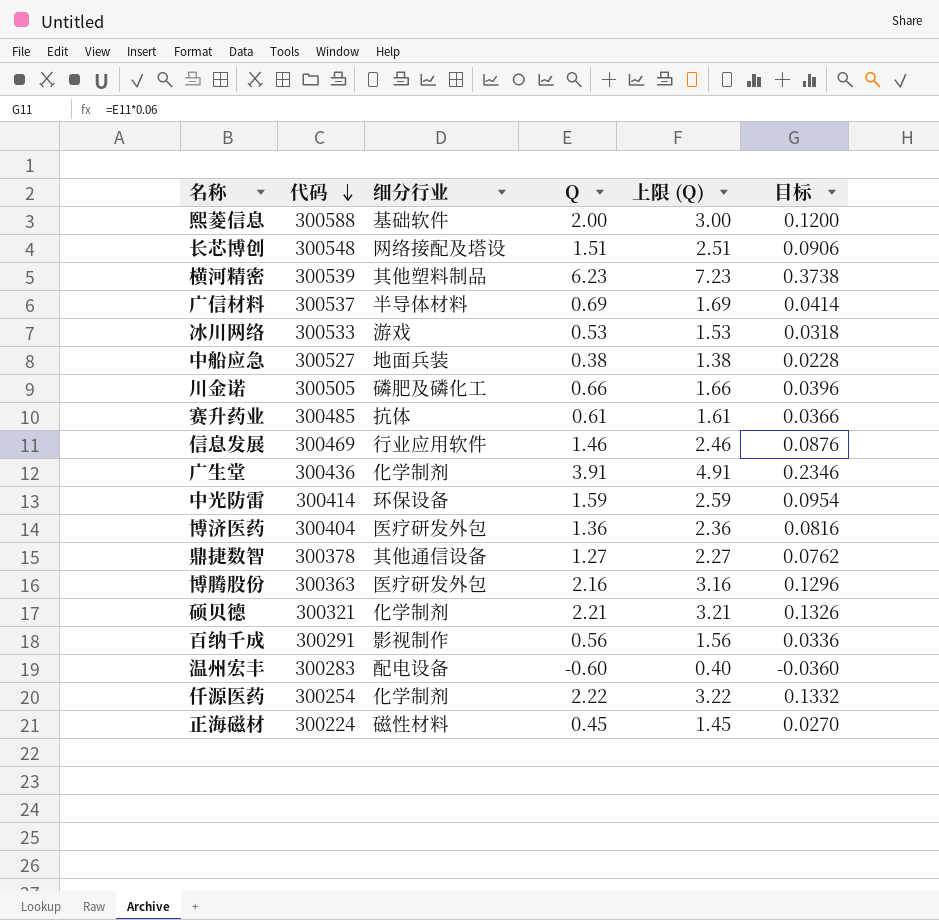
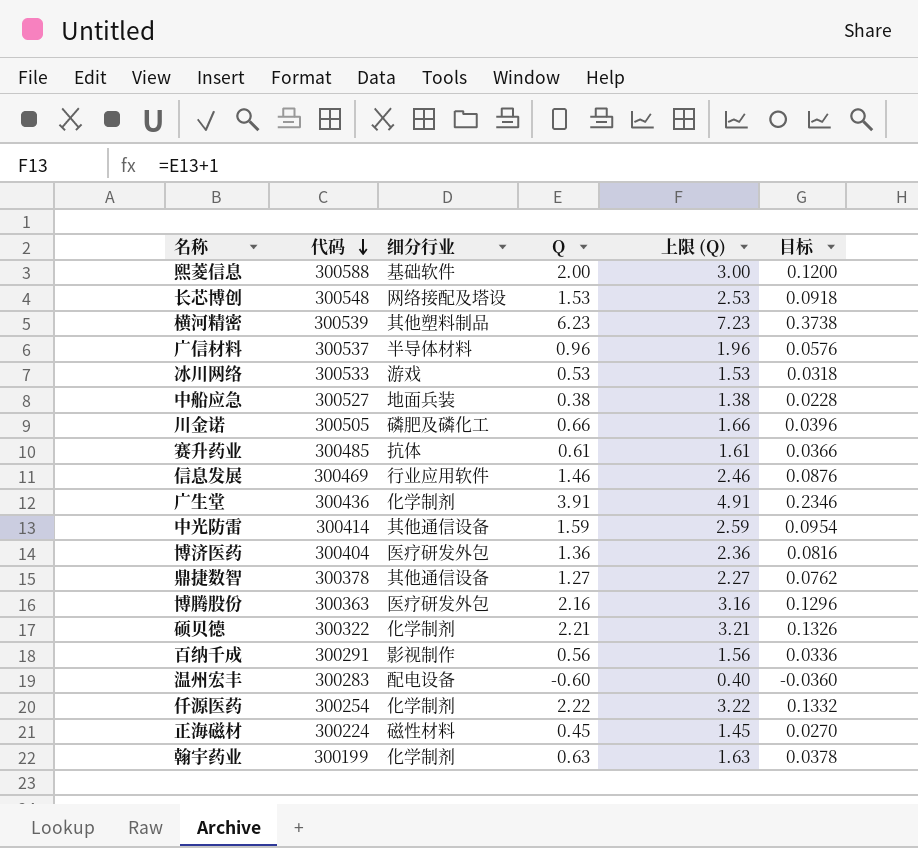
长芯博创 | Q: 1.51 -> 1.53
长芯博创 | 上限 (Q): 2.51 -> 2.53
长芯博创 | 目标: 0.0906 -> 0.0918
广信材料 | Q: 0.69 -> 0.96
广信材料 | 上限 (Q): 1.69 -> 1.96
广信材料 | 目标: 0.0414 -> 0.0576
中光防雷 | 细分行业: 环保设备 -> 其他通信设备
硕贝德 | 代码: 300321 -> 300322
row 翰宇药业: none -> 300199 | 化学制剂 | 0.63 | 1.63 | 0.0378

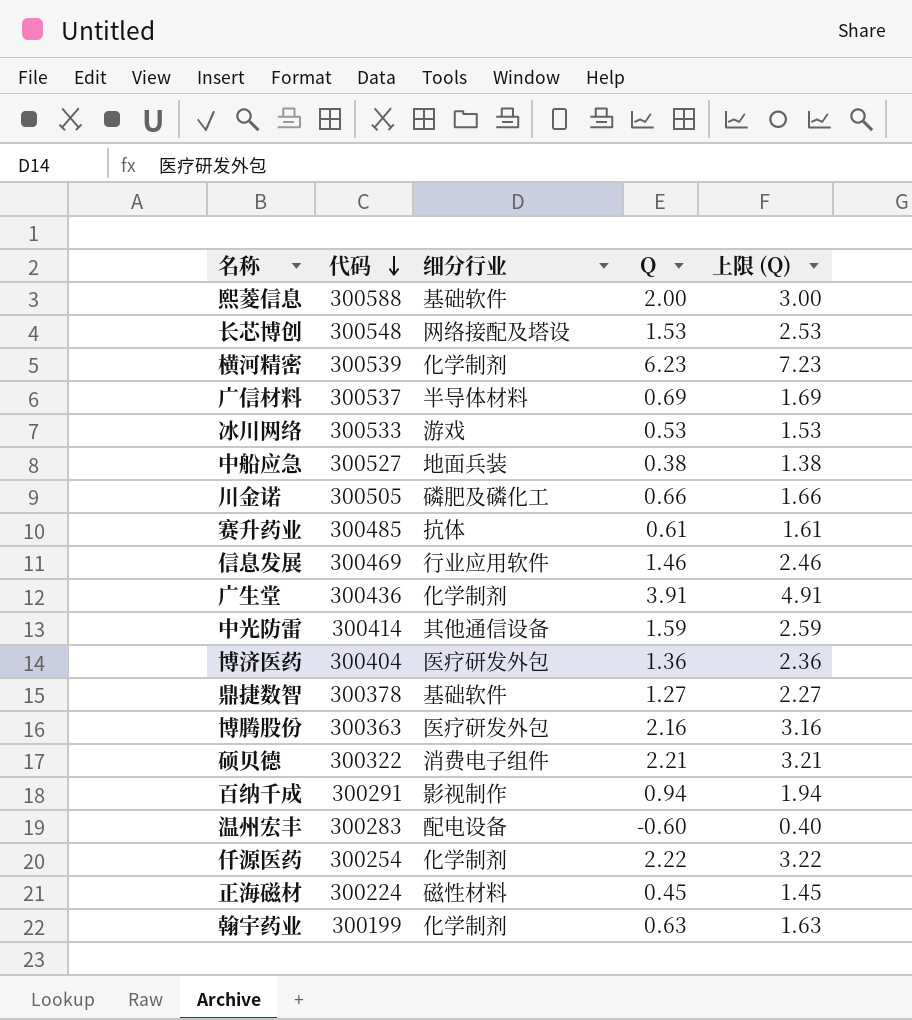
column 目标 | formula: [Q] * 0.06 -> none
横河精密 | 细分行业: 其他塑料制品 -> 化学制剂
广信材料 | Q: 0.96 -> 0.69
广信材料 | 上限 (Q): 1.96 -> 1.69
鼎捷数智 | 细分行业: 其他通信设备 -> 基础软件
硕贝德 | 细分行业: 化学制剂 -> 消费电子组件
百纳千成 | Q: 0.56 -> 0.94
百纳千成 | 上限 (Q): 1.56 -> 1.94

